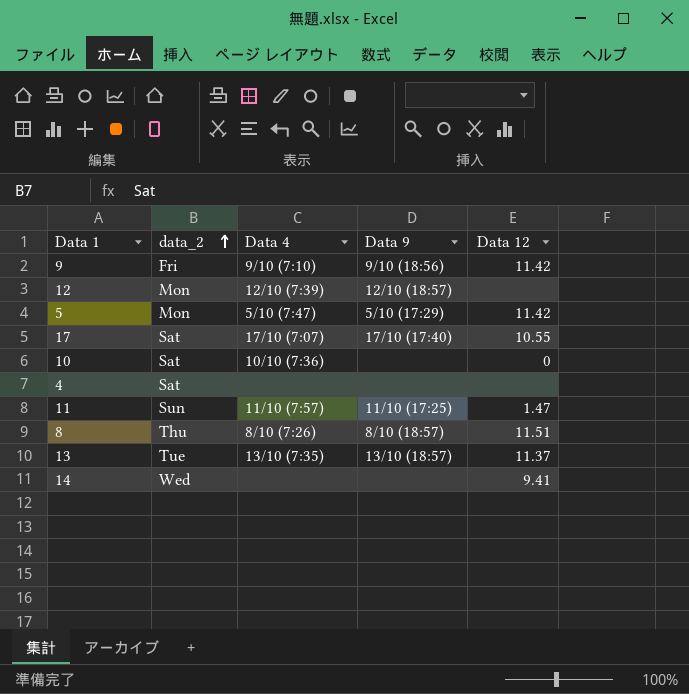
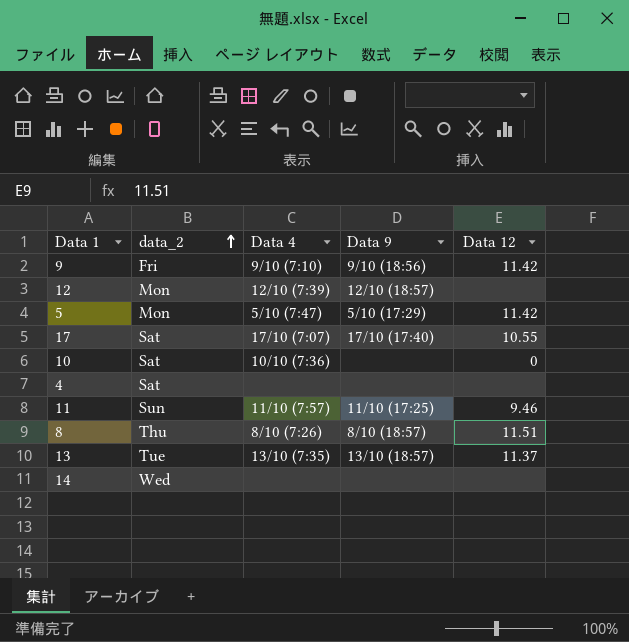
11 | Data 12: 1.47 -> 9.46
14 | Data 12: 9.41 -> none

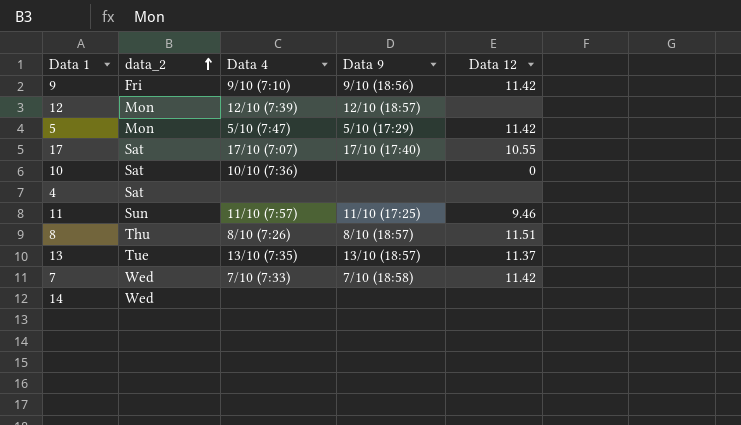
row 7: none -> Wed | 7/10 (7:33) | 7/10 (18:58) | 11.42

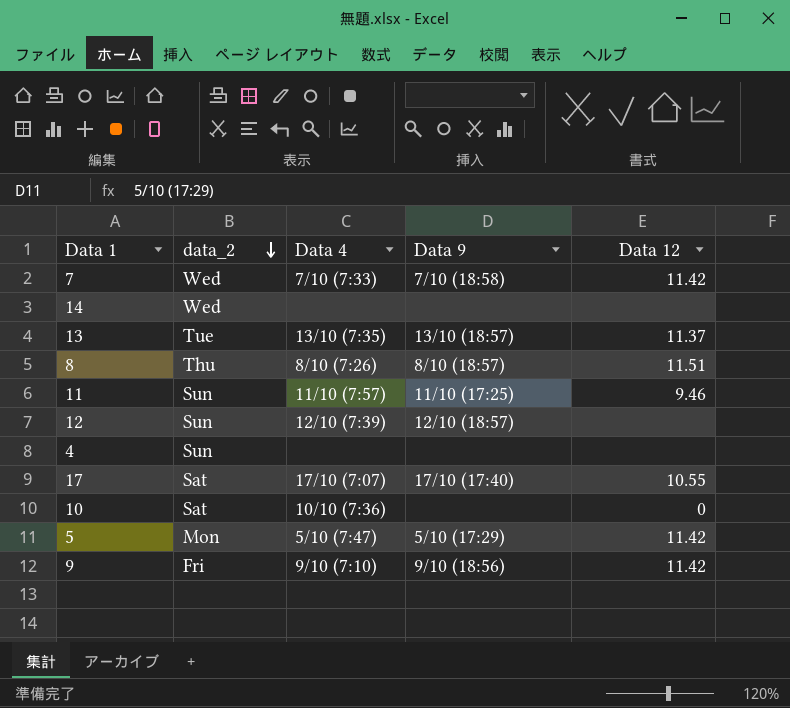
row order: data_2 ascending -> data_2 descending
12 | data_2: Mon -> Sun
4 | data_2: Sat -> Sun

